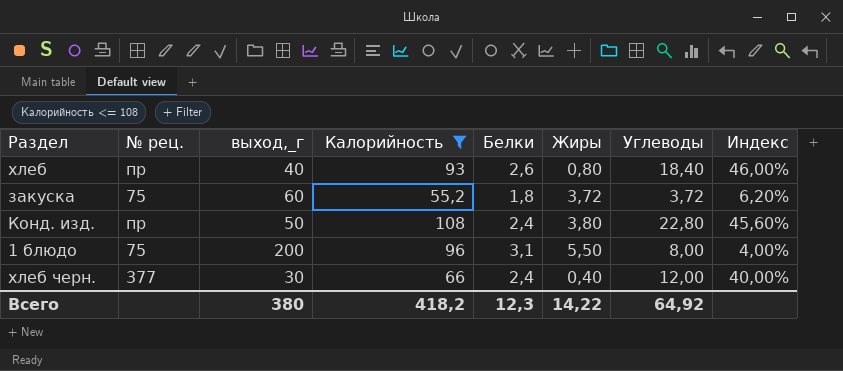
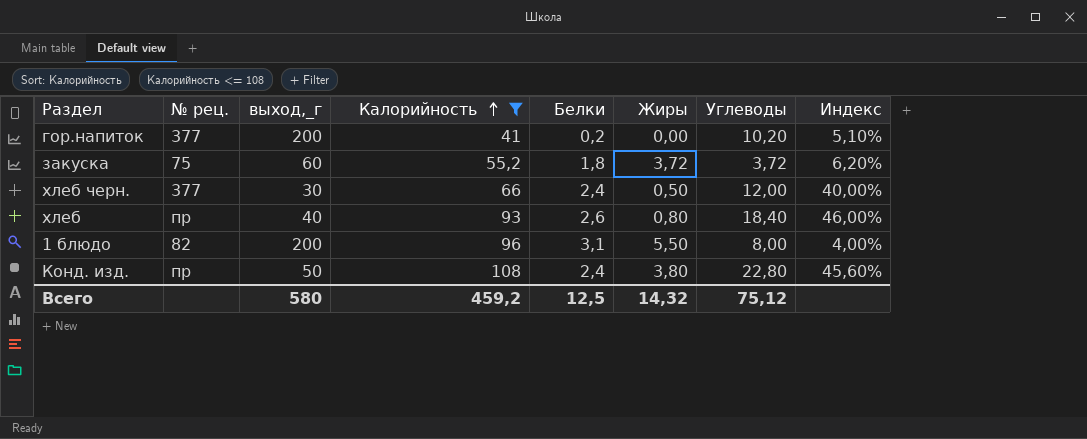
row order: none -> Калорийность ascending
row гор.напиток: none -> 377 | 200 | 41 | 0,2 | 0,00 | 10,20 | 5,10%
хлеб черн. | Жиры: 0,40 -> 0,50
1 блюдо | № рец.: 75 -> 82
Всего | выход,_г: 380 -> 580
Всего | Калорийность: 418,2 -> 459,2
Всего | Белки: 12,3 -> 12,5
Всего | Жиры: 14,22 -> 14,32
Всего | Углеводы: 64,92 -> 75,12

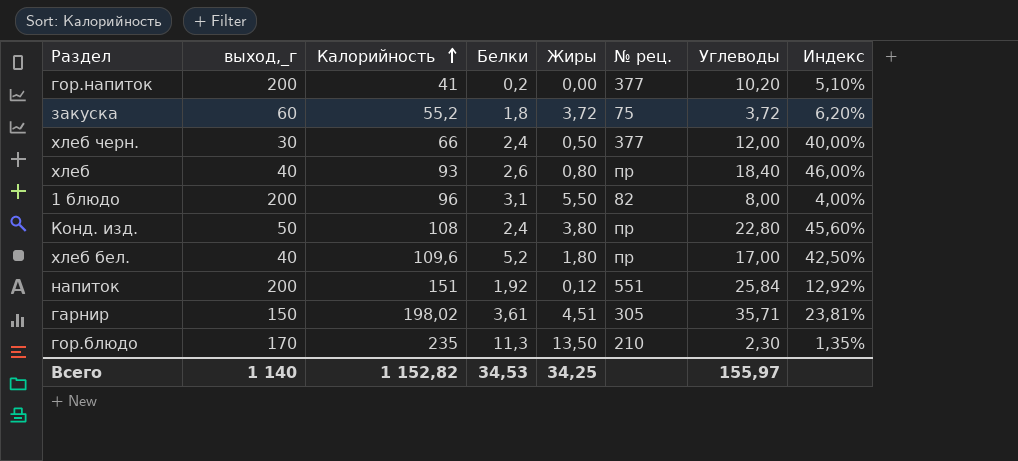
filter: Калорийность <= 108 -> none
column № рец. | position: 2 -> 6
Всего | выход,_г: 580 -> 1 140
Всего | Калорийность: 459,2 -> 1 152,82
Всего | Белки: 12,5 -> 34,53
Всего | Жиры: 14,32 -> 34,25
Всего | Углеводы: 75,12 -> 155,97

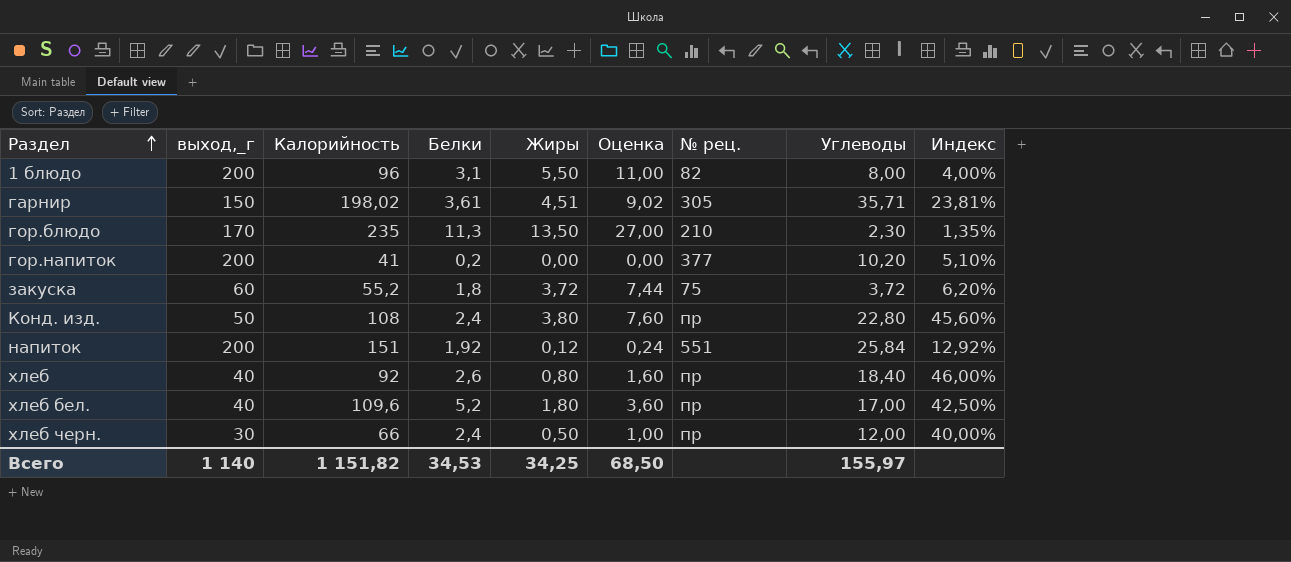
row order: Калорийность ascending -> Раздел ascending
column Оценка | formula: none -> [Жиры] * 2
хлеб | Калорийность: 93 -> 92
хлеб черн. | № рец.: 377 -> пр
Всего | Калорийность: 1 152,82 -> 1 151,82

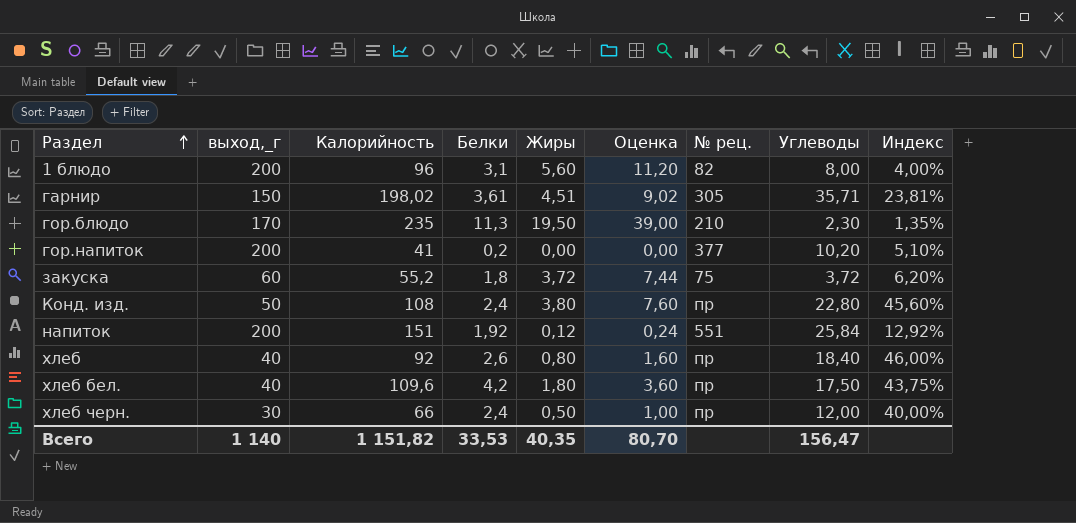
1 блюдо | Жиры: 5,50 -> 5,60
1 блюдо | Оценка: 11,00 -> 11,20
гор.блюдо | Жиры: 13,50 -> 19,50
гор.блюдо | Оценка: 27,00 -> 39,00
хлеб бел. | Белки: 5,2 -> 4,2
хлеб бел. | Углеводы: 17,00 -> 17,50
хлеб бел. | Индекс: 42,50% -> 43,75%
Всего | Белки: 34,53 -> 33,53
Всего | Жиры: 34,25 -> 40,35
Всего | Оценка: 68,50 -> 80,70
Всего | Углеводы: 155,97 -> 156,47

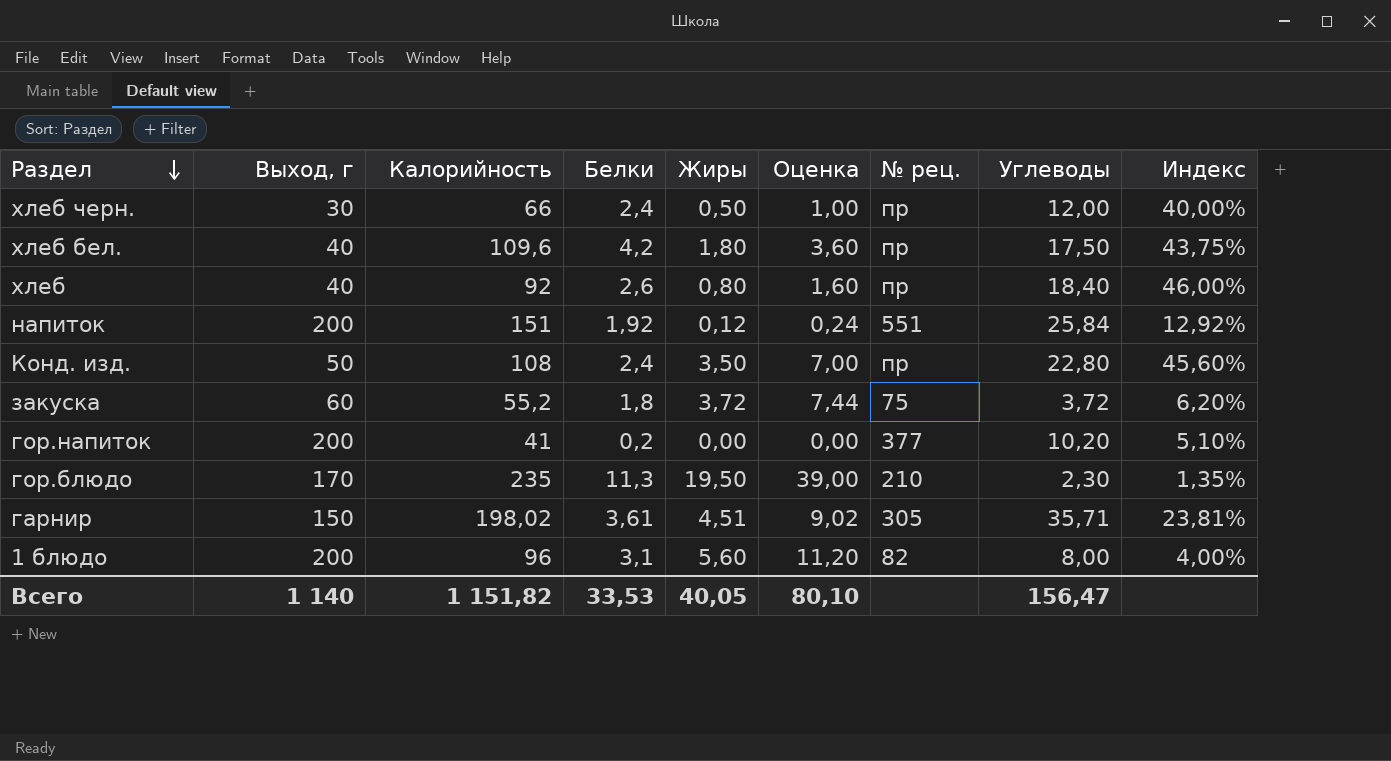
row order: Раздел ascending -> Раздел descending
column name: выход,_г -> Выход, г
Конд. изд. | Жиры: 3,80 -> 3,50
Конд. изд. | Оценка: 7,60 -> 7,00
Всего | Жиры: 40,35 -> 40,05
Всего | Оценка: 80,70 -> 80,10

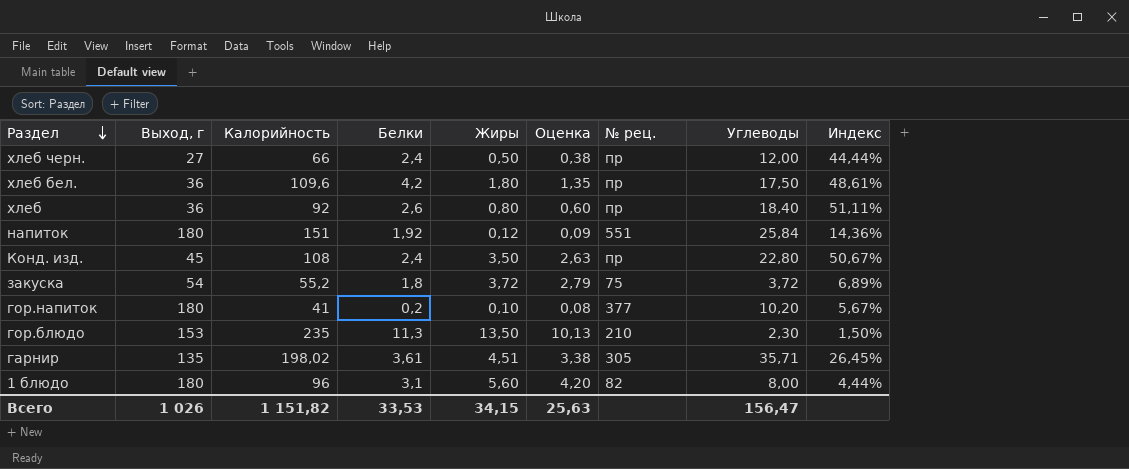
column Оценка | formula: [Жиры] * 2 -> [Жиры] * 0,75
хлеб черн. | Выход, г: 30 -> 27
хлеб черн. | Индекс: 40,00% -> 44,44%
хлеб бел. | Выход, г: 40 -> 36
хлеб бел. | Индекс: 43,75% -> 48,61%
хлеб | Выход, г: 40 -> 36
хлеб | Индекс: 46,00% -> 51,11%
напиток | Выход, г: 200 -> 180
напиток | Индекс: 12,92% -> 14,36%
Конд. изд. | Выход, г: 50 -> 45
Конд. изд. | Индекс: 45,60% -> 50,67%
закуска | Выход, г: 60 -> 54
закуска | Индекс: 6,20% -> 6,89%
гор.напиток | Выход, г: 200 -> 180
гор.напиток | Жиры: 0,00 -> 0,10
гор.напиток | Индекс: 5,10% -> 5,67%
гор.блюдо | Выход, г: 170 -> 153
гор.блюдо | Жиры: 19,50 -> 13,50
гор.блюдо | Индекс: 1,35% -> 1,50%
гарнир | Выход, г: 150 -> 135
гарнир | Индекс: 23,81% -> 26,45%
1 блюдо | Выход, г: 200 -> 180
1 блюдо | Индекс: 4,00% -> 4,44%
Всего | Выход, г: 1 140 -> 1 026
Всего | Жиры: 40,05 -> 34,15
Всего | Оценка: 80,10 -> 25,63

